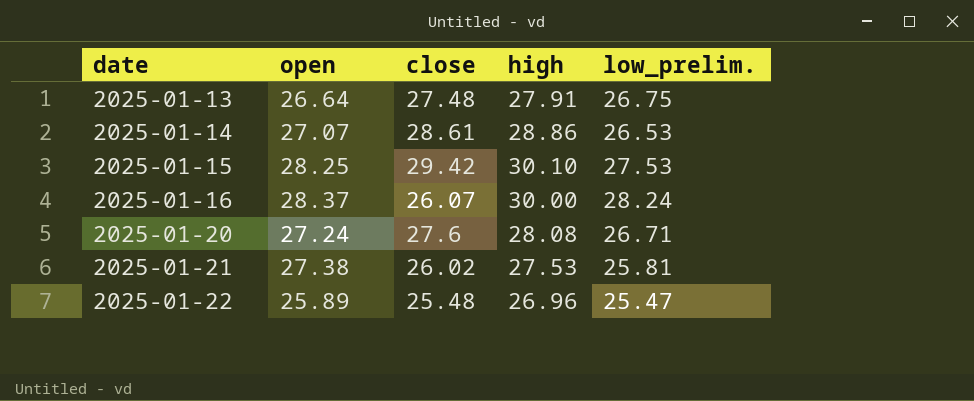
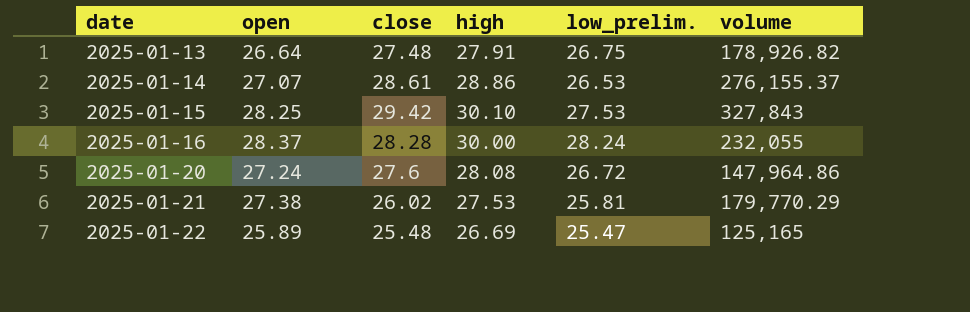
column volume | position: none -> 6
2025-01-16 | close: 26.07 -> 28.28
2025-01-20 | low_prelim.: 26.71 -> 26.72
2025-01-22 | high: 26.96 -> 26.69

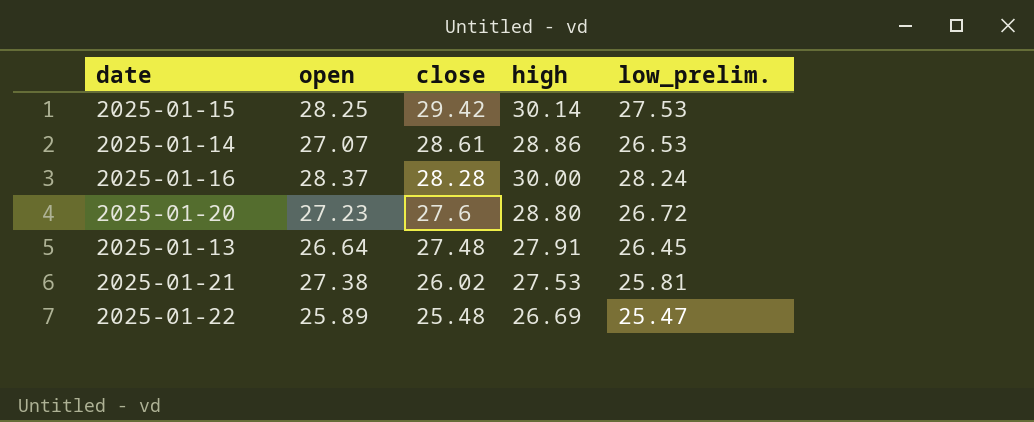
row order: date ascending -> close descending
column volume | position: 6 -> none
2025-01-15 | high: 30.10 -> 30.14
2025-01-20 | open: 27.24 -> 27.23
2025-01-20 | high: 28.08 -> 28.80
2025-01-13 | low_prelim.: 26.75 -> 26.45

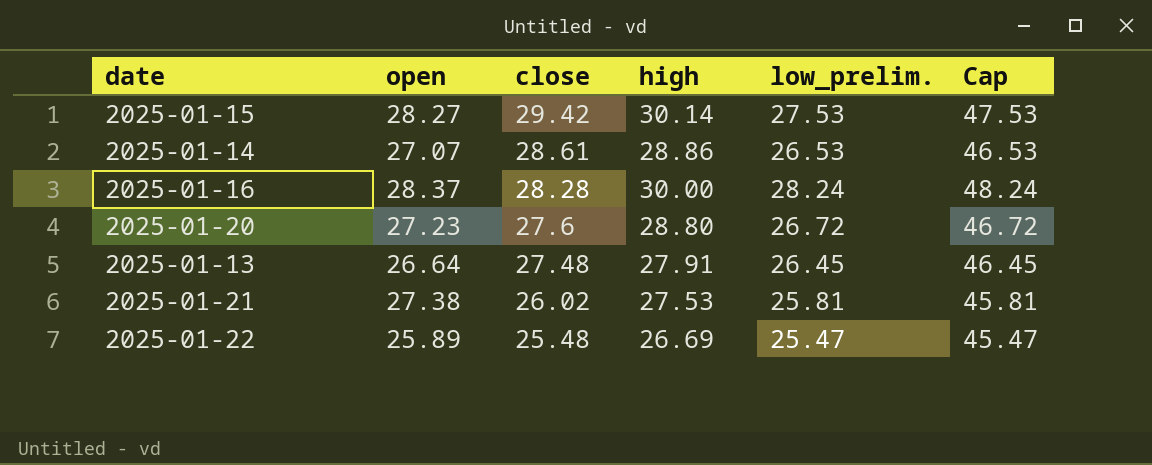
column Cap | formula: none -> [low_prelim.] + 20
2025-01-15 | open: 28.25 -> 28.27

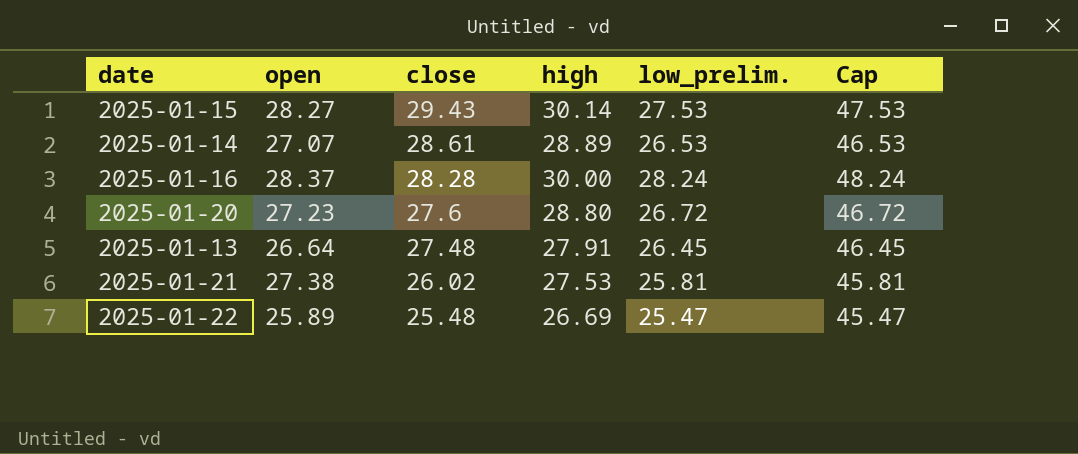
2025-01-15 | close: 29.42 -> 29.43
2025-01-14 | high: 28.86 -> 28.89

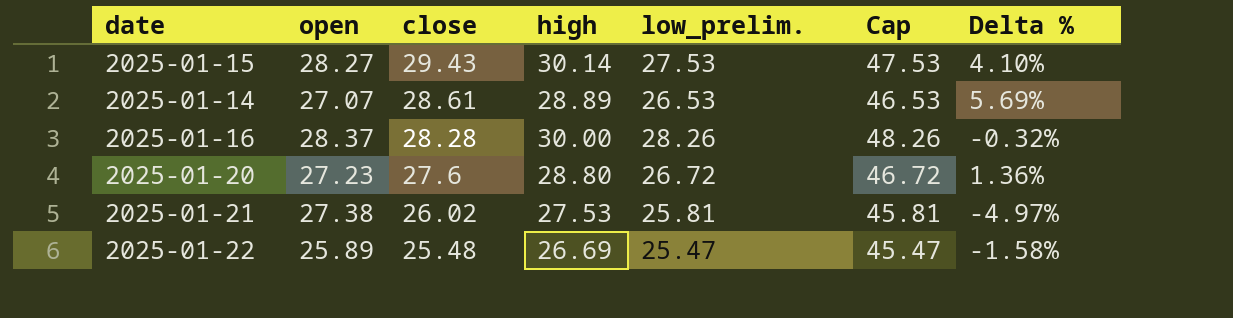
column Delta % | formula: none -> ([close] - [open]) / [open]
row 2025-01-13: 26.64 | 27.48 | 27.91 | 26.45 | 46.45 -> none
2025-01-16 | low_prelim.: 28.24 -> 28.26
2025-01-16 | Cap: 48.24 -> 48.26

